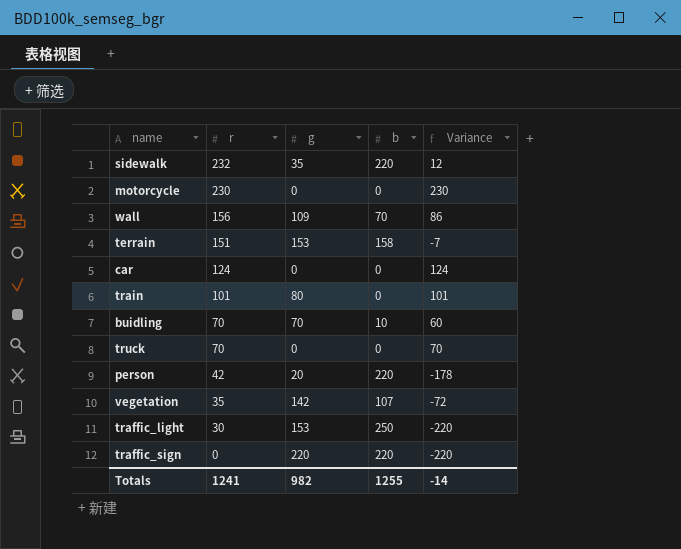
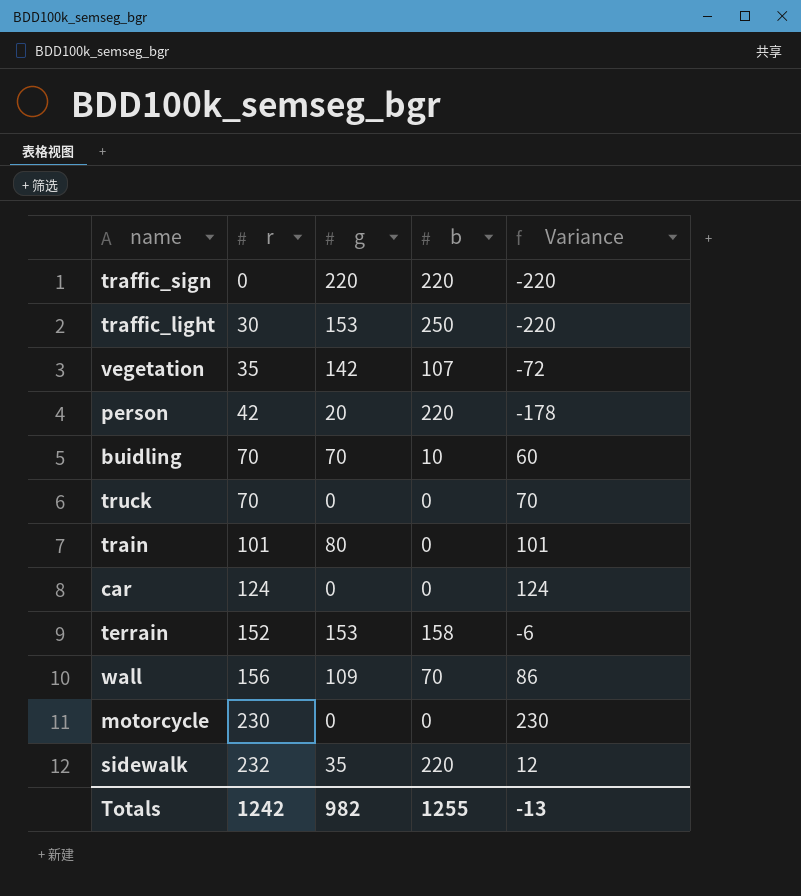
row order: r descending -> r ascending
terrain | r: 151 -> 152
terrain | Variance: -7 -> -6
Totals | r: 1241 -> 1242
Totals | Variance: -14 -> -13

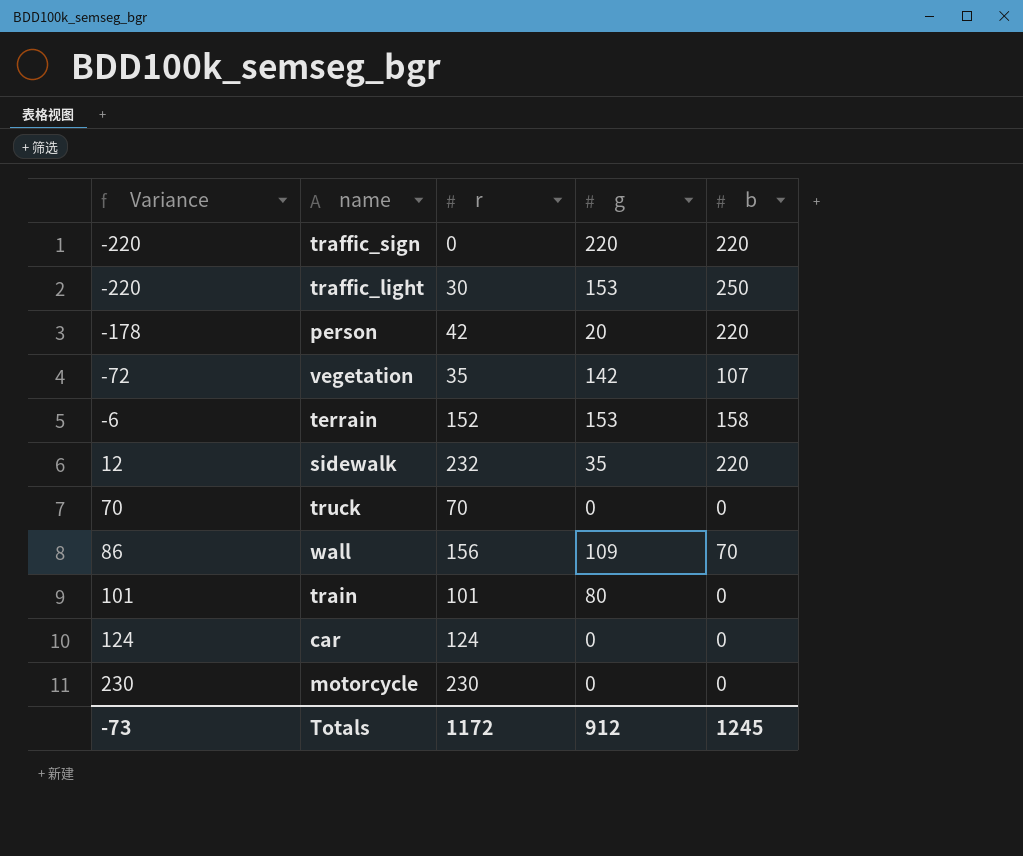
row order: r ascending -> Variance ascending
column Variance | position: 5 -> 1
row buidling: 70 | 70 | 10 | 60 -> none
Totals | Variance: -13 -> -73
Totals | r: 1242 -> 1172
Totals | g: 982 -> 912
Totals | b: 1255 -> 1245

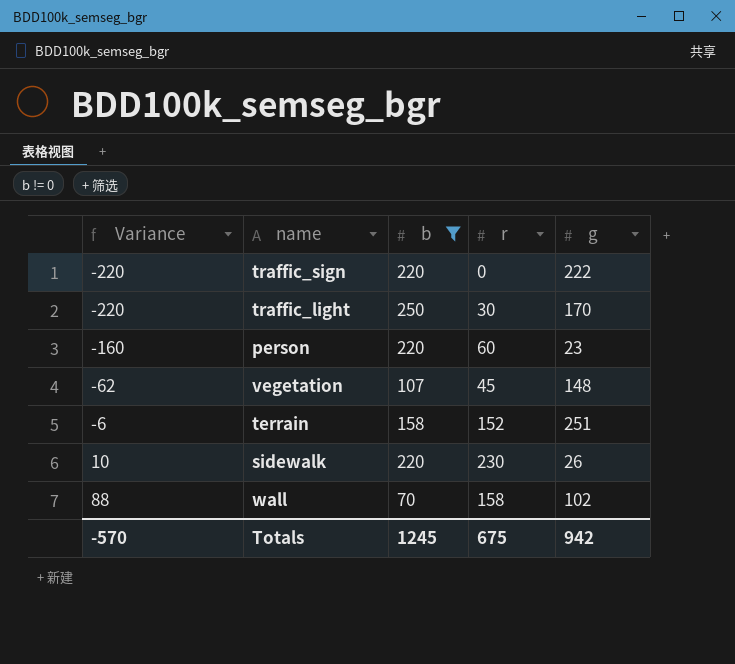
filter: none -> b != 0
column b | position: 5 -> 3
traffic_sign | g: 220 -> 222
traffic_light | g: 153 -> 170
person | Variance: -178 -> -160
person | r: 42 -> 60
person | g: 20 -> 23
vegetation | Variance: -72 -> -62
vegetation | r: 35 -> 45
vegetation | g: 142 -> 148
terrain | g: 153 -> 251
sidewalk | Variance: 12 -> 10
sidewalk | r: 232 -> 230
sidewalk | g: 35 -> 26
wall | Variance: 86 -> 88
wall | r: 156 -> 158
wall | g: 109 -> 102
Totals | Variance: -73 -> -570
Totals | r: 1172 -> 675
Totals | g: 912 -> 942

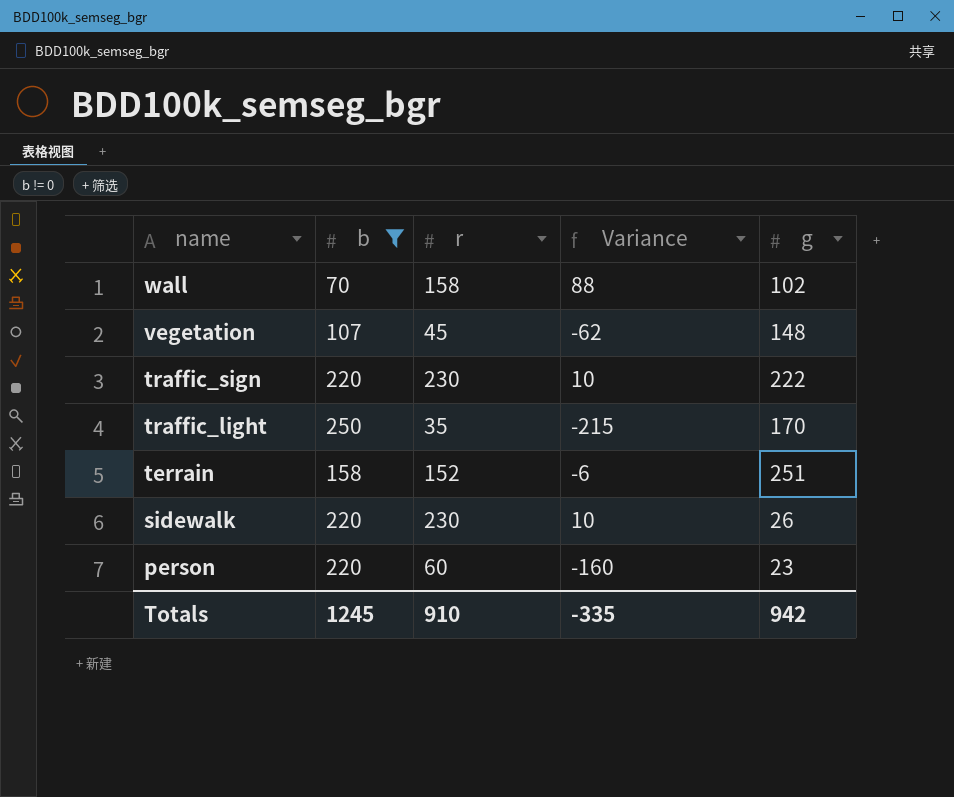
row order: Variance ascending -> name descending
column Variance | position: 1 -> 4
traffic_sign | r: 0 -> 230
traffic_sign | Variance: -220 -> 10
traffic_light | r: 30 -> 35
traffic_light | Variance: -220 -> -215
Totals | r: 675 -> 910
Totals | Variance: -570 -> -335

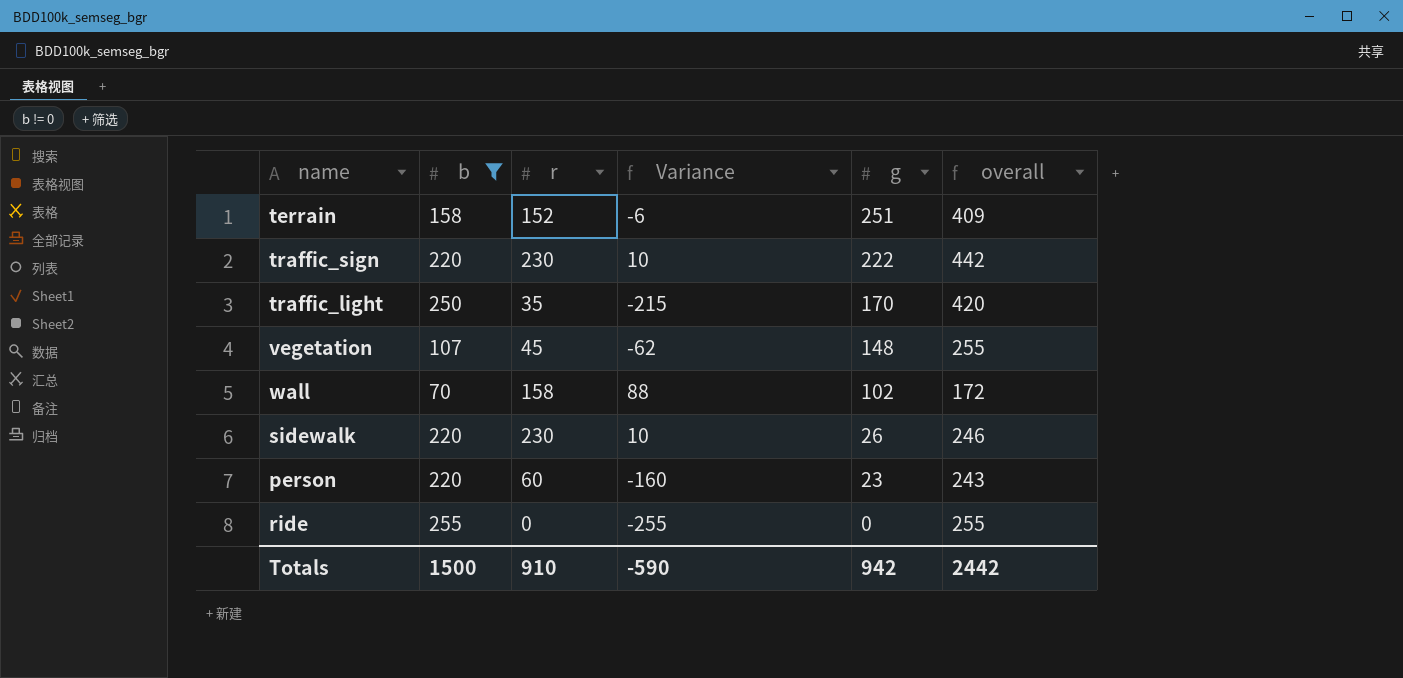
row order: name descending -> g descending
column overall | formula: none -> [b] + [g]
row ride: none -> 255 | 0 | -255 | 0 | 255
Totals | b: 1245 -> 1500
Totals | Variance: -335 -> -590

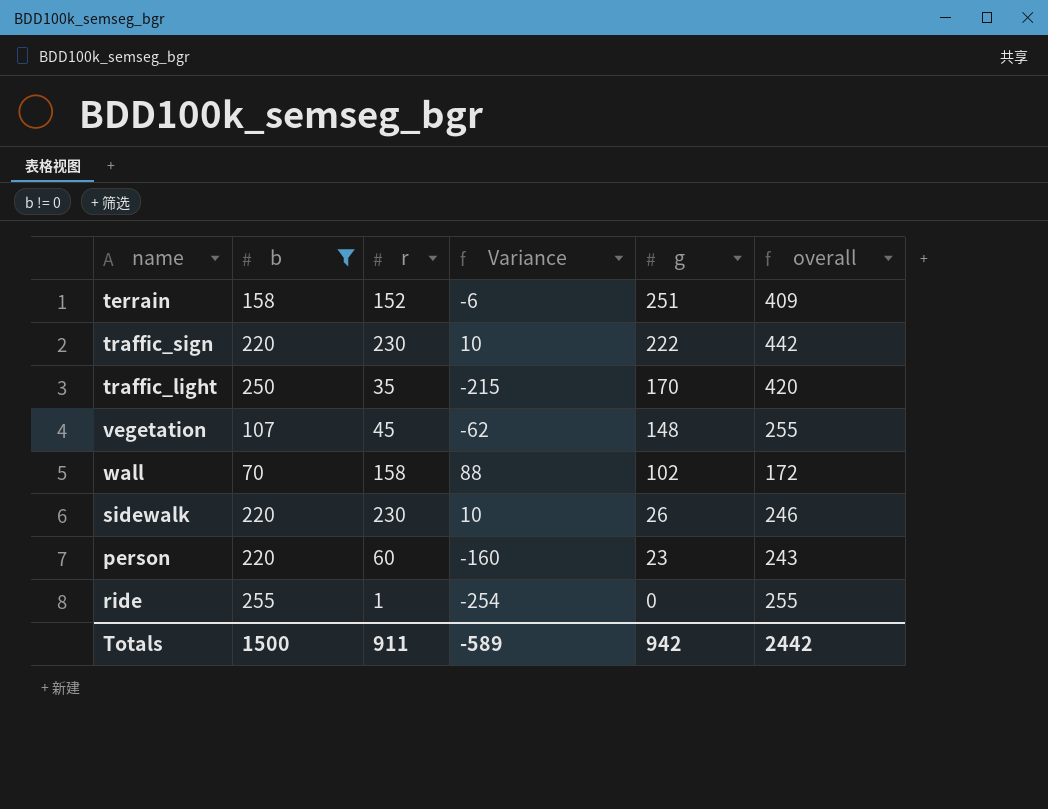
ride | r: 0 -> 1
ride | Variance: -255 -> -254
Totals | r: 910 -> 911
Totals | Variance: -590 -> -589

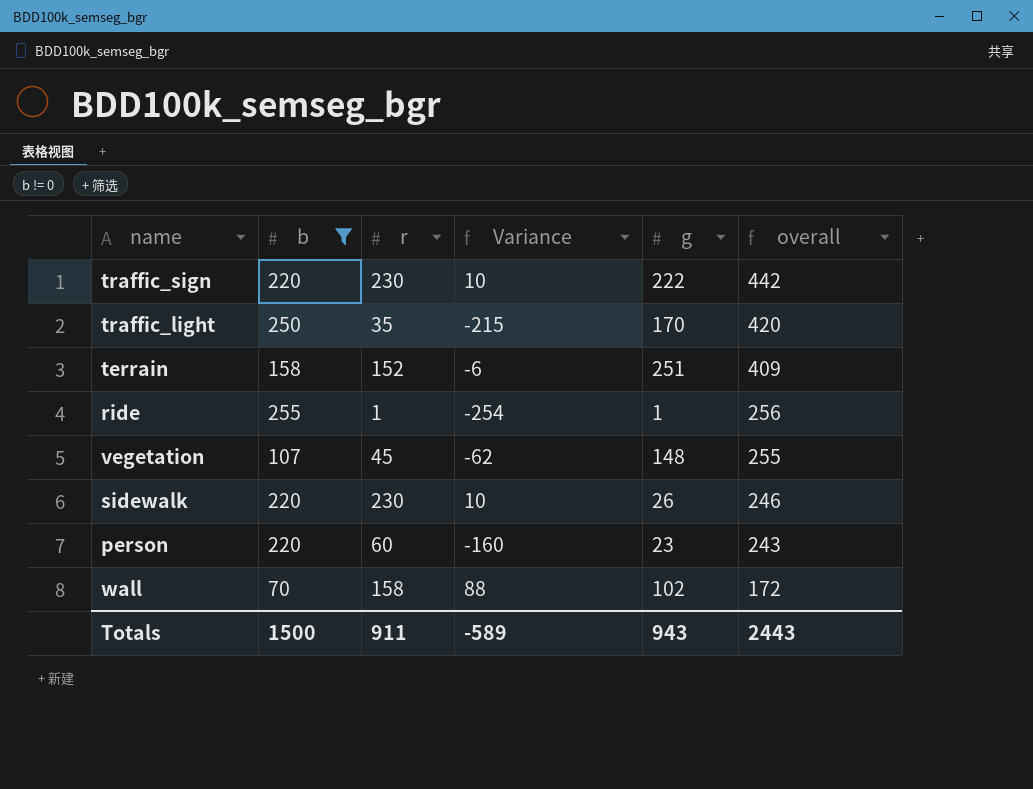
row order: g descending -> overall descending
ride | g: 0 -> 1
ride | overall: 255 -> 256
Totals | g: 942 -> 943
Totals | overall: 2442 -> 2443

